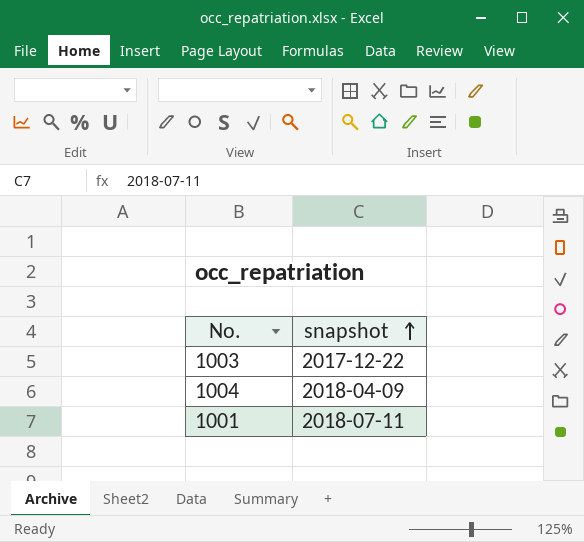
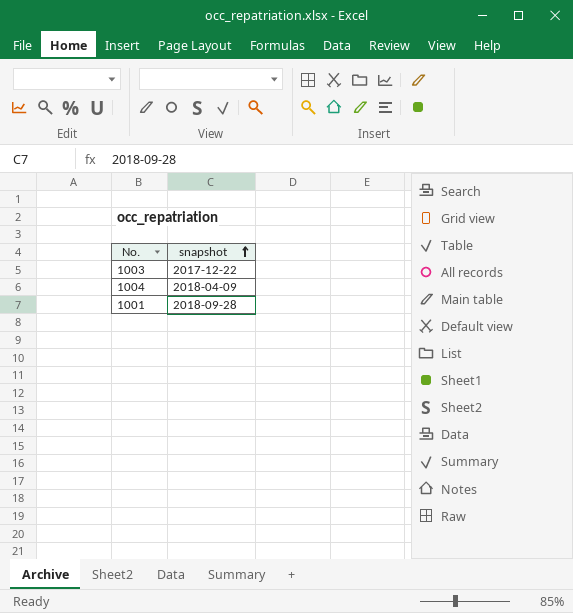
1001 | snapshot: 2018-07-11 -> 2018-09-28

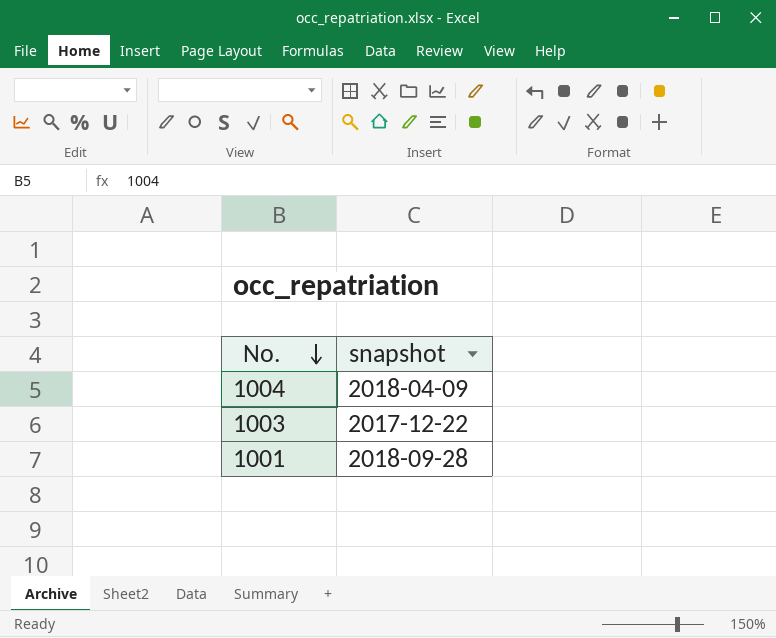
row order: snapshot ascending -> No. descending

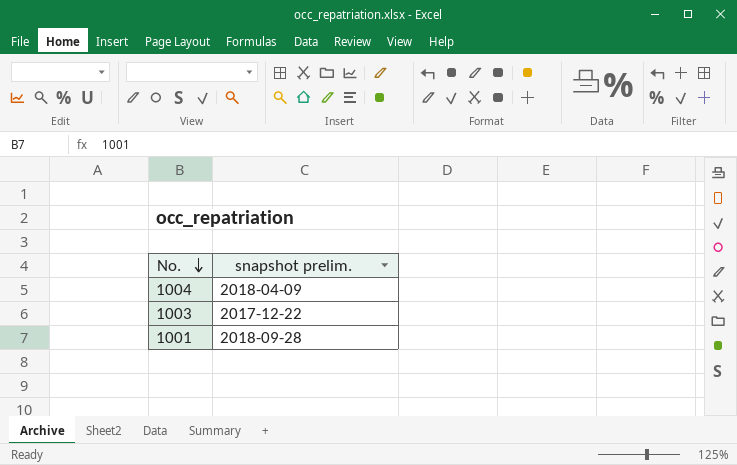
column name: snapshot -> snapshot prelim.

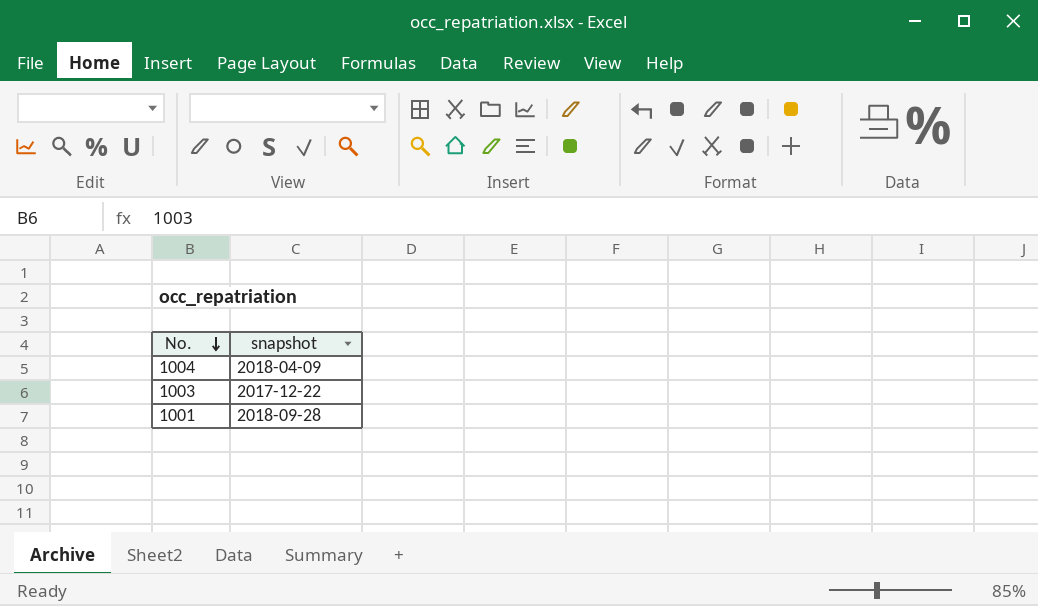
column name: snapshot prelim. -> snapshot

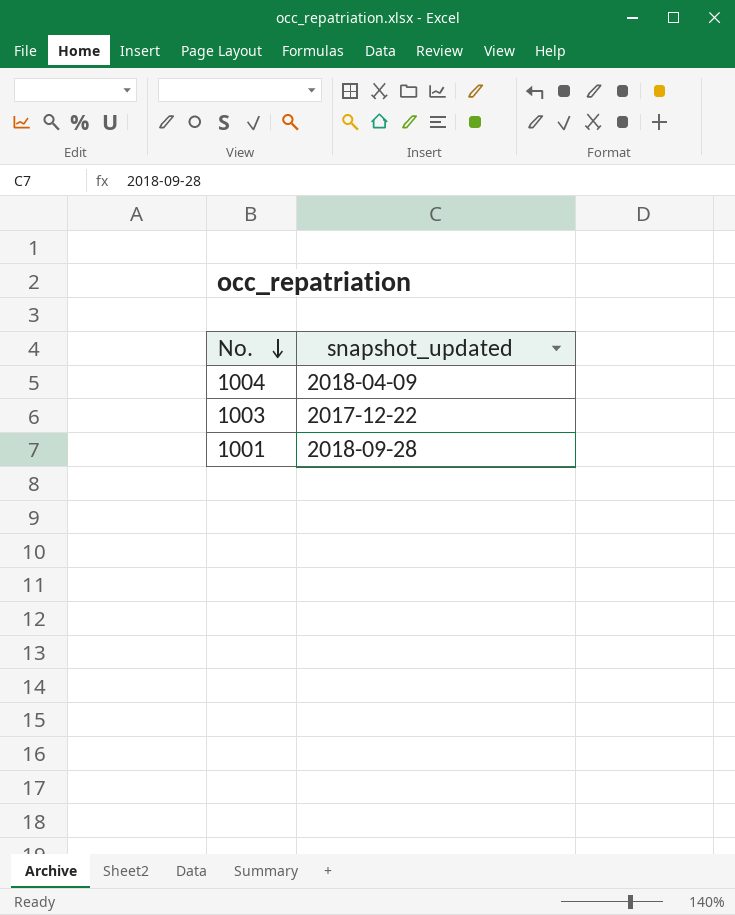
column name: snapshot -> snapshot_updated

